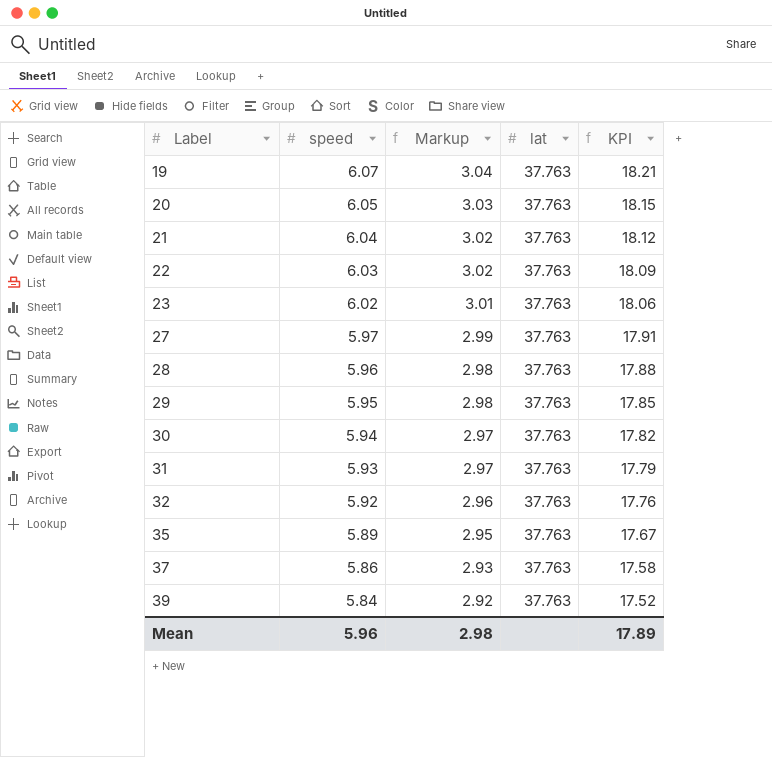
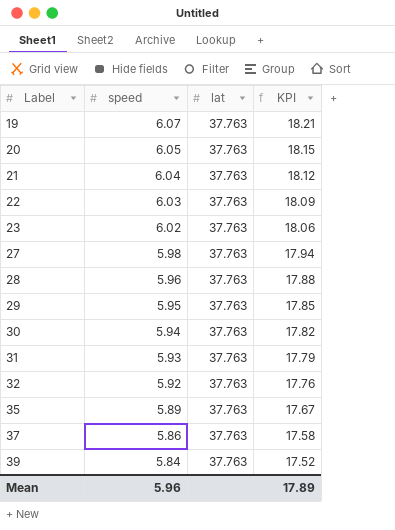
column Markup | formula: [speed] * 0.5 -> none
27 | speed: 5.97 -> 5.98
27 | KPI: 17.91 -> 17.94

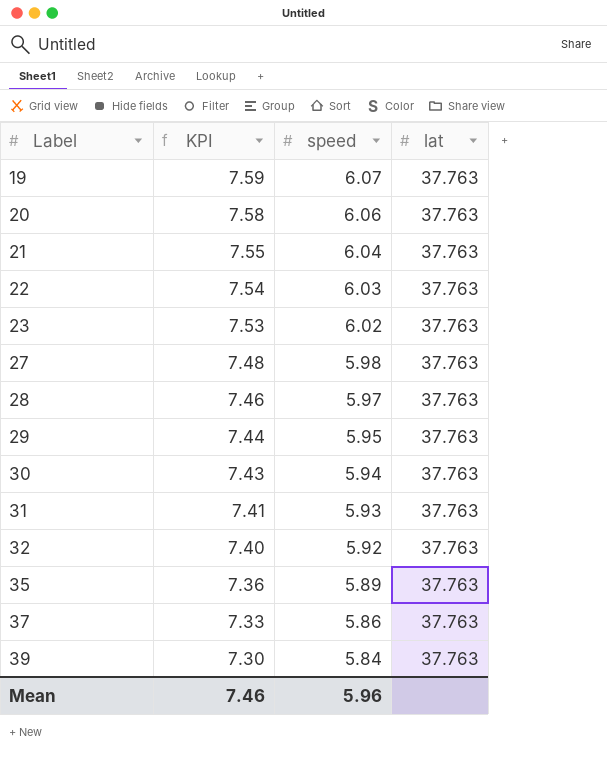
column KPI | formula: [speed] * 3 -> [speed] * 1.25
column KPI | position: 4 -> 2
20 | speed: 6.05 -> 6.06
28 | speed: 5.96 -> 5.97
Mean | KPI: 17.89 -> 7.46

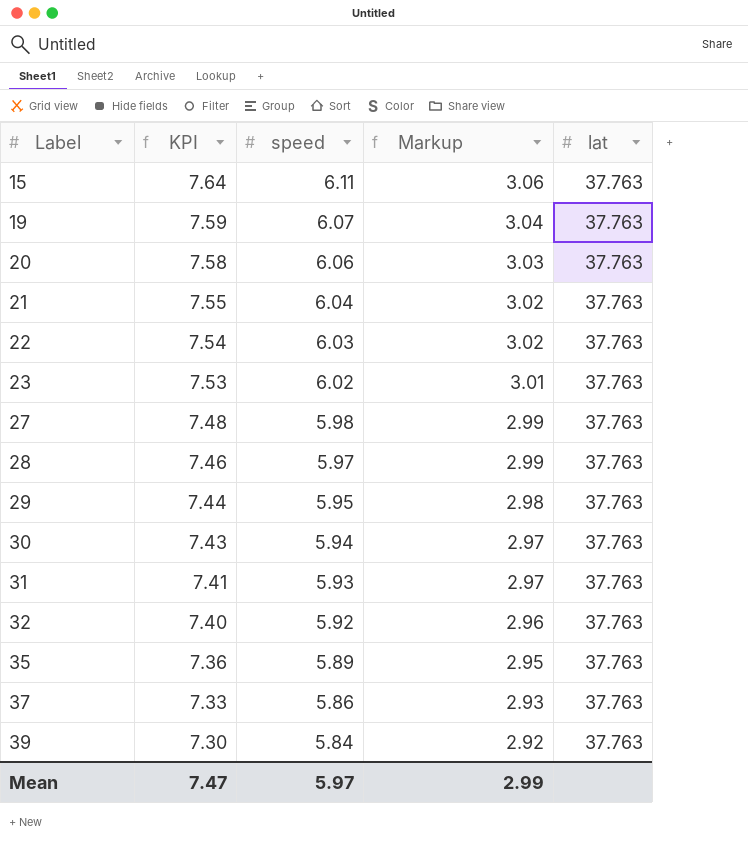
column Markup | formula: none -> [speed] * 0.5
row 15: none -> 7.64 | 6.11 | 3.06 | 37.763
Mean | KPI: 7.46 -> 7.47
Mean | speed: 5.96 -> 5.97

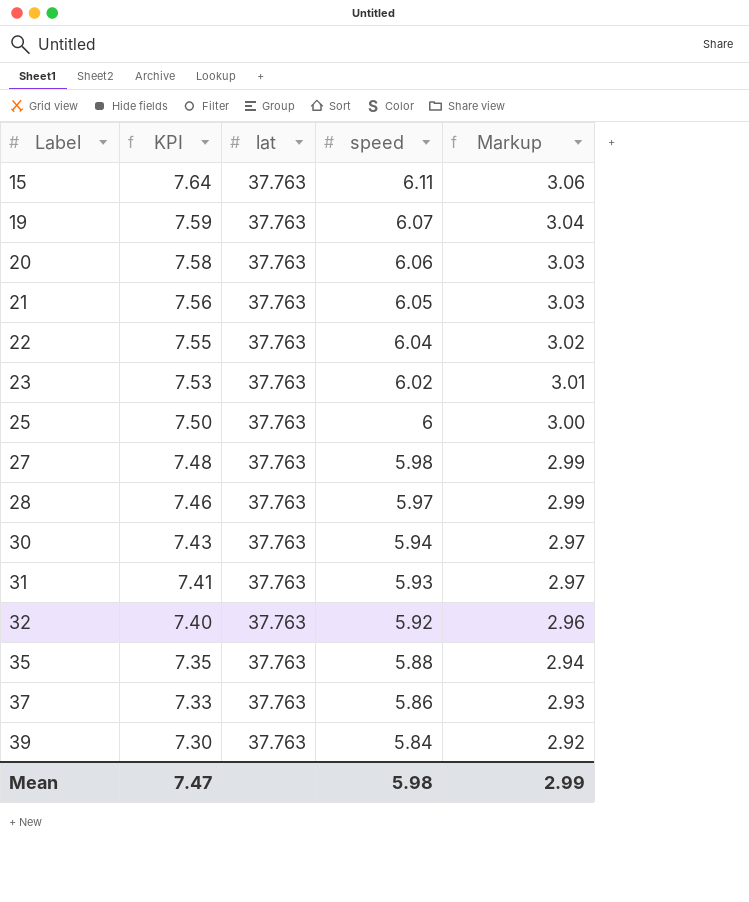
column lat | position: 5 -> 3
row 29: 7.44 | 5.95 | 2.98 | 37.763 -> none
21 | KPI: 7.55 -> 7.56
21 | speed: 6.04 -> 6.05
21 | Markup: 3.02 -> 3.03
22 | KPI: 7.54 -> 7.55
22 | speed: 6.03 -> 6.04
row 25: none -> 7.50 | 37.763 | 6 | 3.00
35 | KPI: 7.36 -> 7.35
35 | speed: 5.89 -> 5.88
35 | Markup: 2.95 -> 2.94
Mean | speed: 5.97 -> 5.98

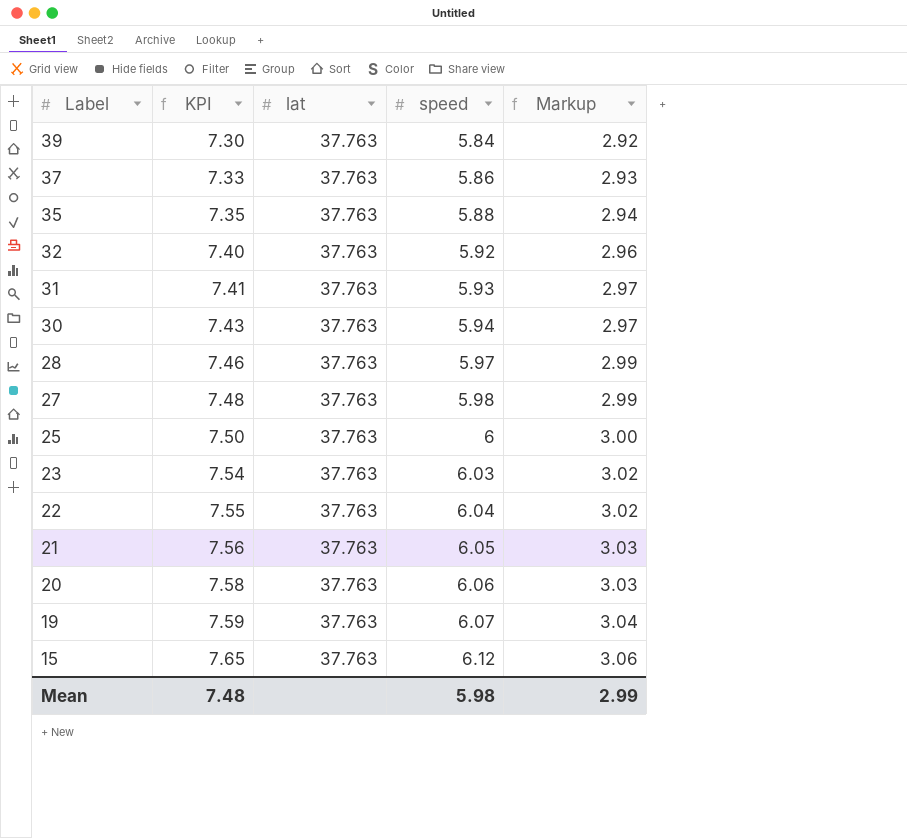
row order: Label ascending -> Label descending
23 | KPI: 7.53 -> 7.54
23 | speed: 6.02 -> 6.03
23 | Markup: 3.01 -> 3.02
15 | KPI: 7.64 -> 7.65
15 | speed: 6.11 -> 6.12
Mean | KPI: 7.47 -> 7.48

